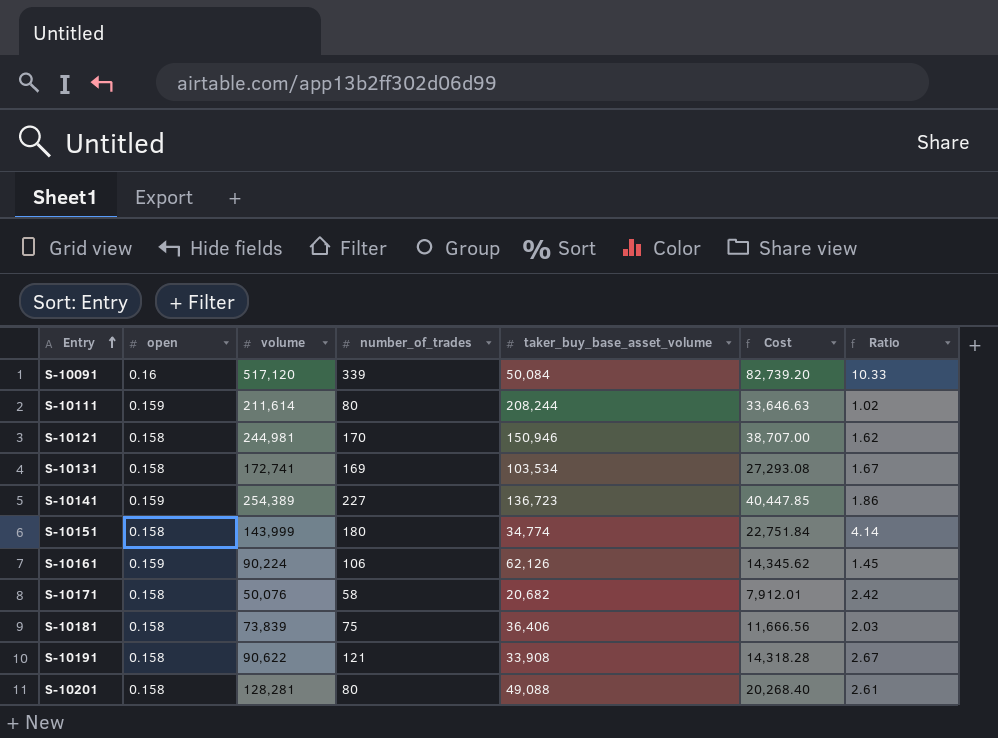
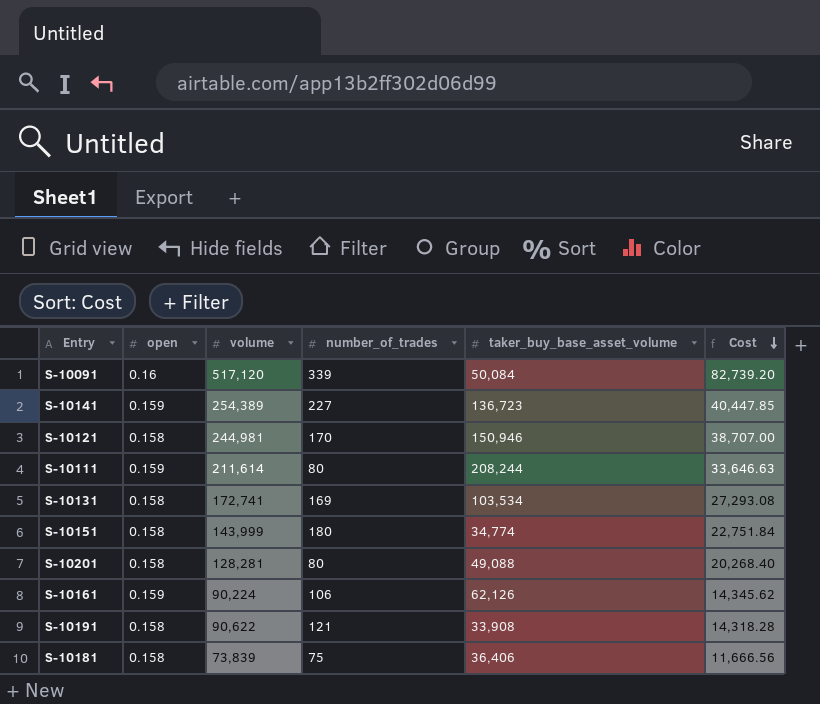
row order: Entry ascending -> Cost descending
column Ratio | formula: [volume] / [taker_buy_base_asset_volume] -> none
row S-10171: 0.158 | 50,076 | 58 | 20,682 | 7,912.01 | 2.42 -> none

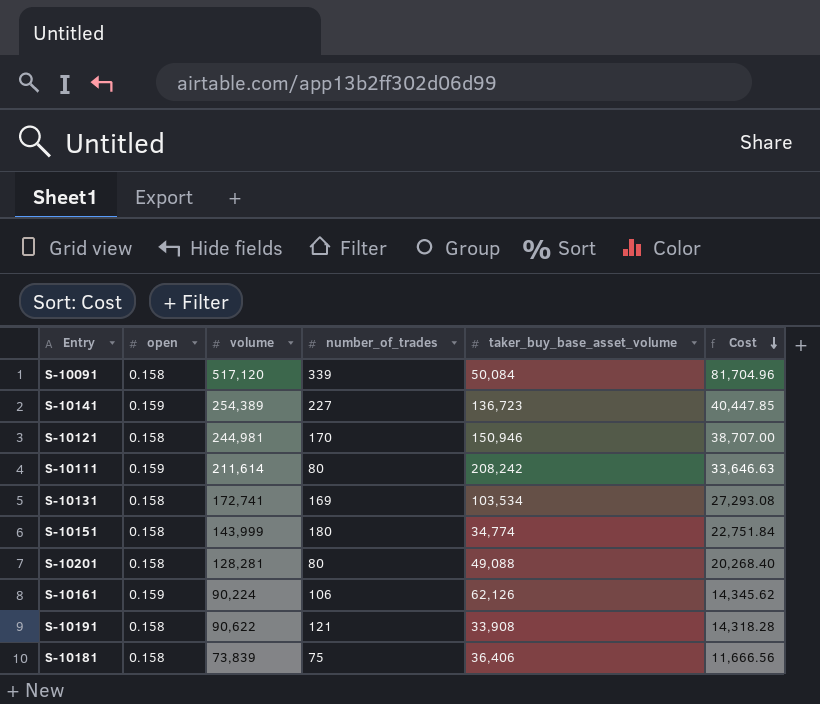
S-10091 | open: 0.16 -> 0.158
S-10091 | Cost: 82,739.20 -> 81,704.96
S-10111 | taker_buy_base_asset_volume: 208,244 -> 208,242

